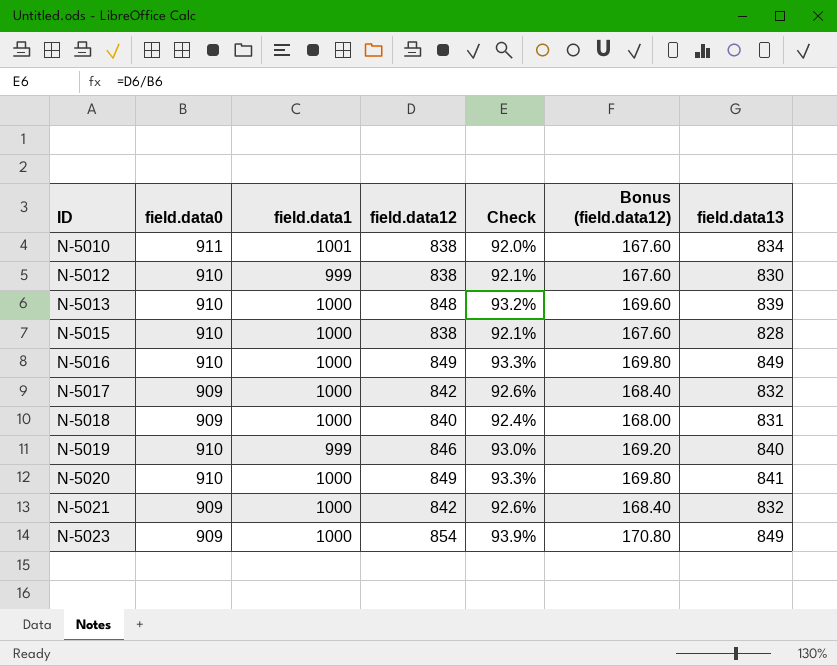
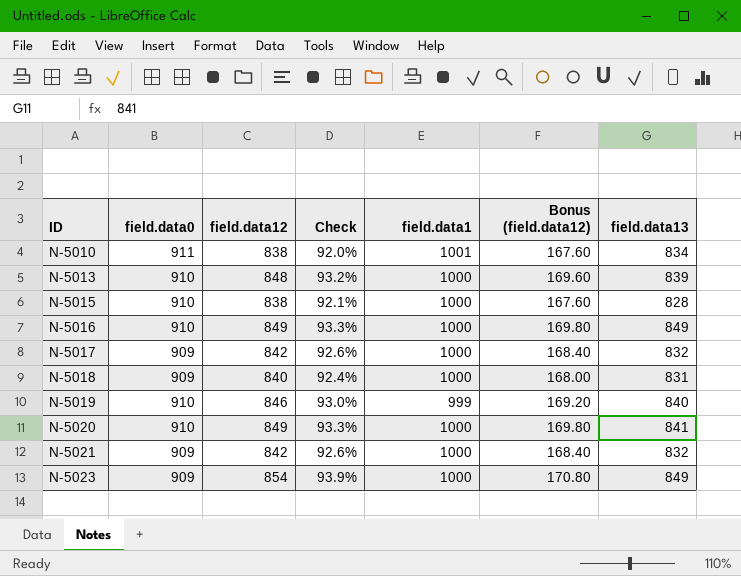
column field.data1 | position: 3 -> 5
row N-5012: 910 | 999 | 838 | 92.1% | 167.60 | 830 -> none

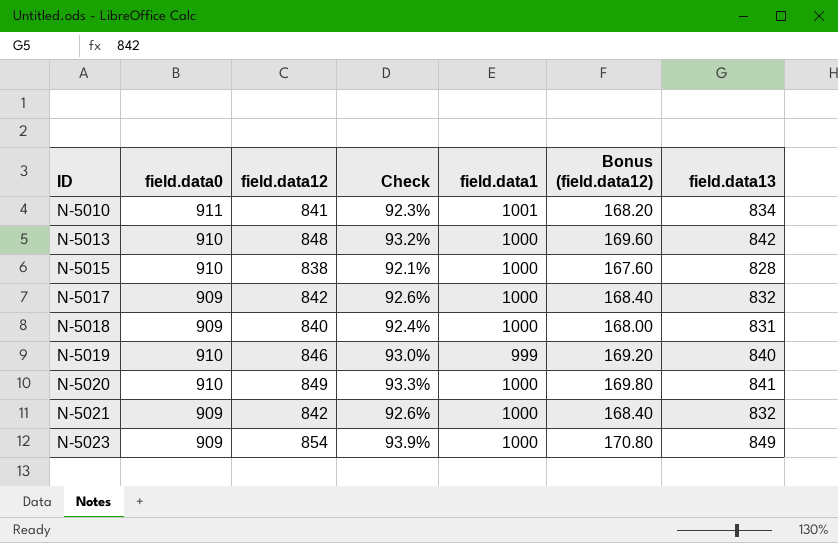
row N-5016: 910 | 849 | 93.3% | 1000 | 169.80 | 849 -> none
N-5010 | field.data12: 838 -> 841
N-5010 | Check: 92.0% -> 92.3%
N-5010 | Bonus (field.data12): 167.60 -> 168.20
N-5013 | field.data13: 839 -> 842

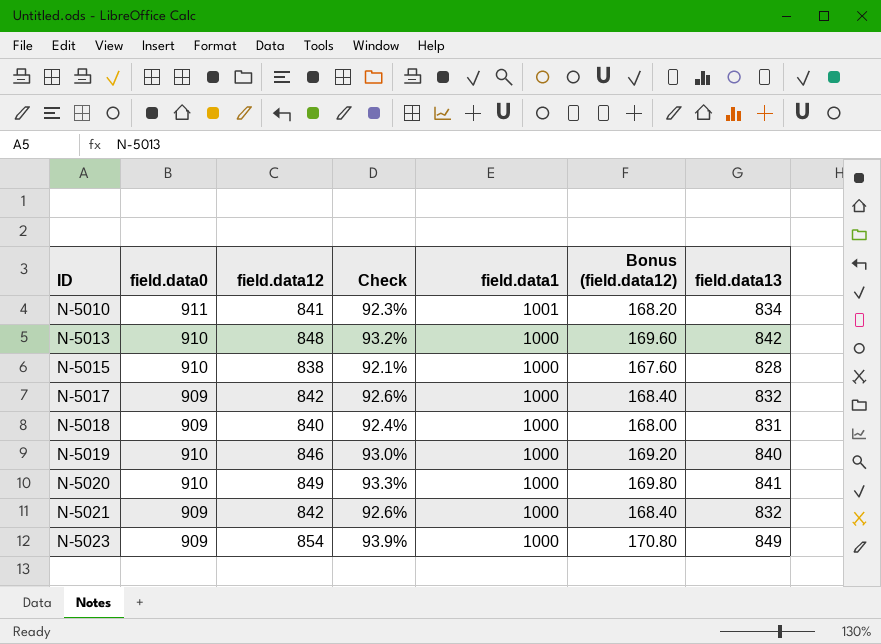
N-5019 | field.data1: 999 -> 1000

